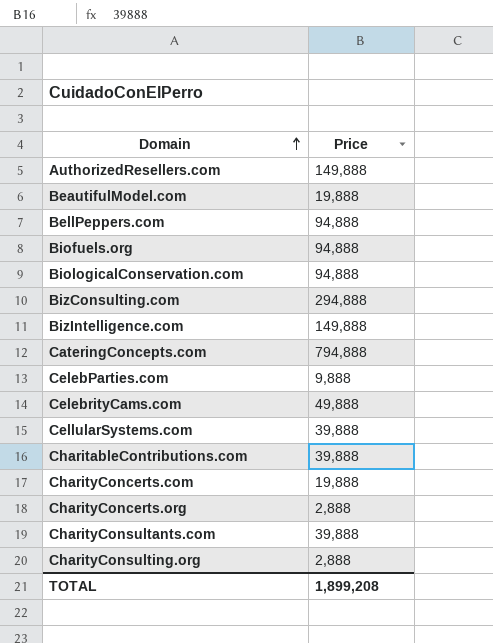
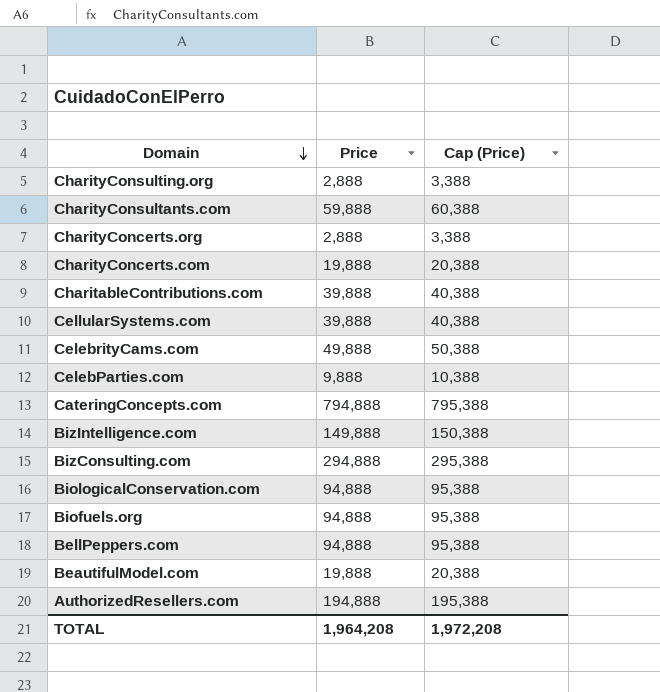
row order: Domain ascending -> Domain descending
column Cap (Price) | formula: none -> [Price] + 500
CharityConsultants.com | Price: 39,888 -> 59,888
AuthorizedResellers.com | Price: 149,888 -> 194,888
TOTAL | Price: 1,899,208 -> 1,964,208

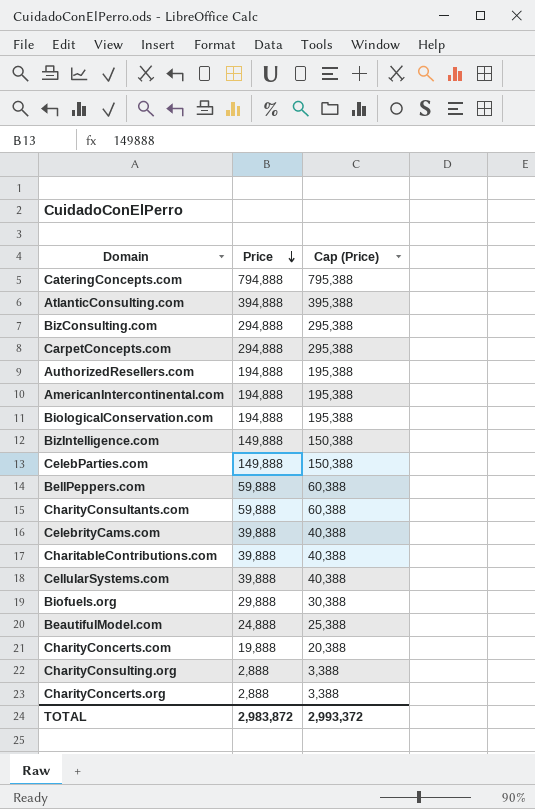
row order: Domain descending -> Price descending
row AtlanticConsulting.com: none -> 394,888 | 395,388
row CarpetConcepts.com: none -> 294,888 | 295,388
row AmericanIntercontinental.com: none -> 194,888 | 195,388
BiologicalConservation.com | Price: 94,888 -> 194,888
BiologicalConservation.com | Cap (Price): 95,388 -> 195,388
CelebParties.com | Price: 9,888 -> 149,888
CelebParties.com | Cap (Price): 10,388 -> 150,388
BellPeppers.com | Price: 94,888 -> 59,888
BellPeppers.com | Cap (Price): 95,388 -> 60,388
CelebrityCams.com | Price: 49,888 -> 39,888
CelebrityCams.com | Cap (Price): 50,388 -> 40,388
Biofuels.org | Price: 94,888 -> 29,888
Biofuels.org | Cap (Price): 95,388 -> 30,388
BeautifulModel.com | Price: 19,888 -> 24,888
BeautifulModel.com | Cap (Price): 20,388 -> 25,388
TOTAL | Price: 1,964,208 -> 2,983,872
TOTAL | Cap (Price): 1,972,208 -> 2,993,372

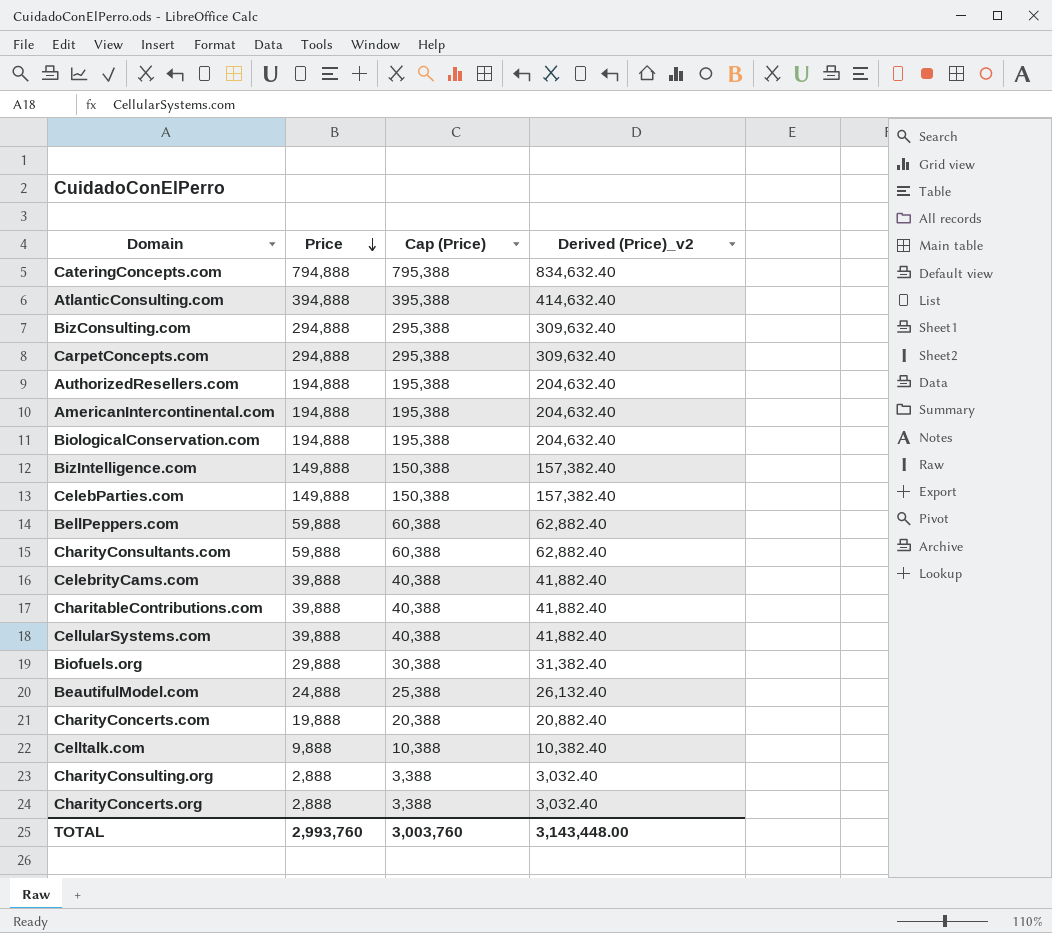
column Derived (Price)_v2 | formula: none -> [Price] * 1.05
row Celltalk.com: none -> 9,888 | 10,388 | 10,382.40
TOTAL | Price: 2,983,872 -> 2,993,760
TOTAL | Cap (Price): 2,993,372 -> 3,003,760

